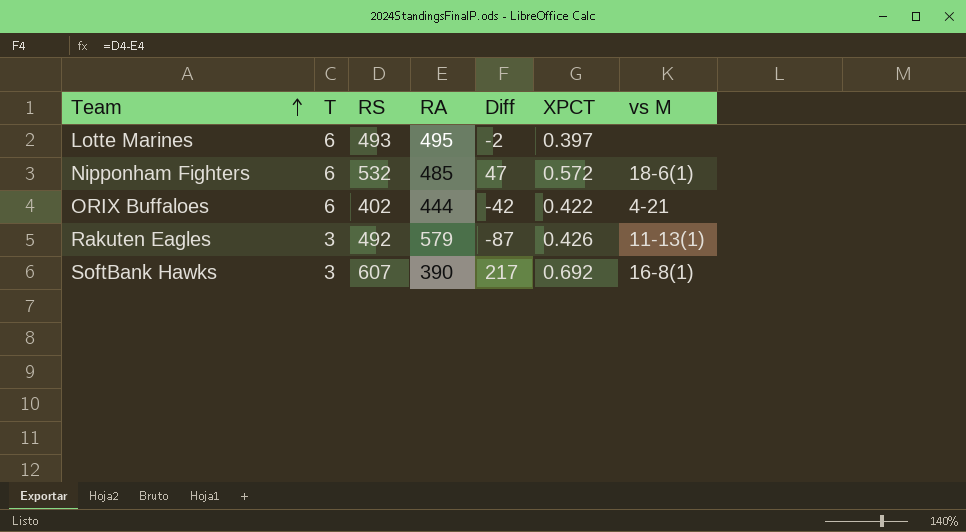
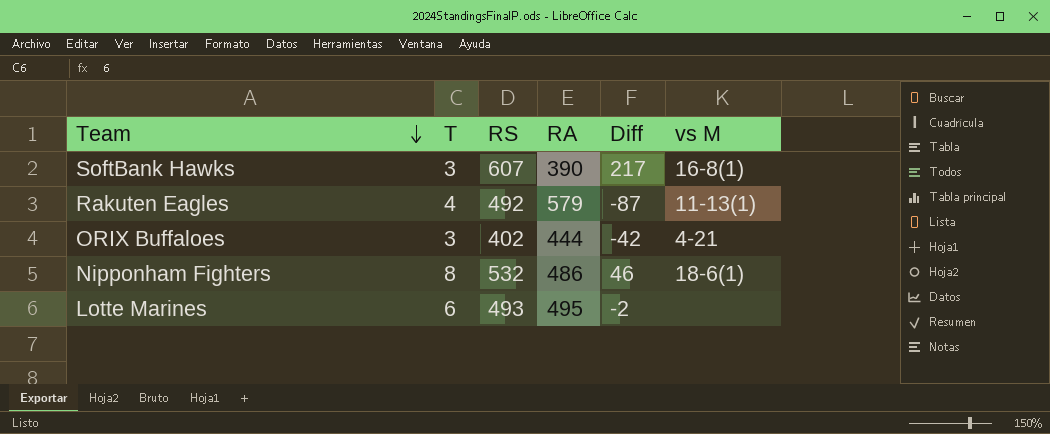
row order: Team ascending -> Team descending
column XPCT | position: 6 -> none
Rakuten Eagles | T: 3 -> 4
ORIX Buffaloes | T: 6 -> 3
Nipponham Fighters | T: 6 -> 8
Nipponham Fighters | RA: 485 -> 486
Nipponham Fighters | Diff: 47 -> 46

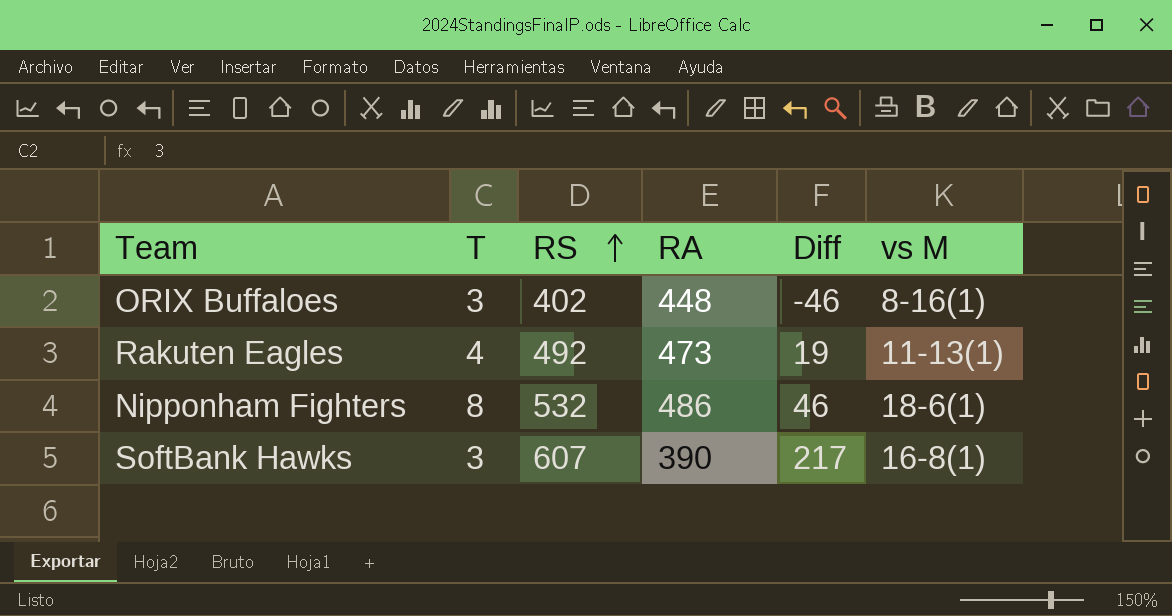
row order: Team descending -> RS ascending
row Lotte Marines: 6 | 493 | 495 | -2 | none -> none
ORIX Buffaloes | RA: 444 -> 448
ORIX Buffaloes | Diff: -42 -> -46
ORIX Buffaloes | vs M: 4-21 -> 8-16(1)
Rakuten Eagles | RA: 579 -> 473
Rakuten Eagles | Diff: -87 -> 19

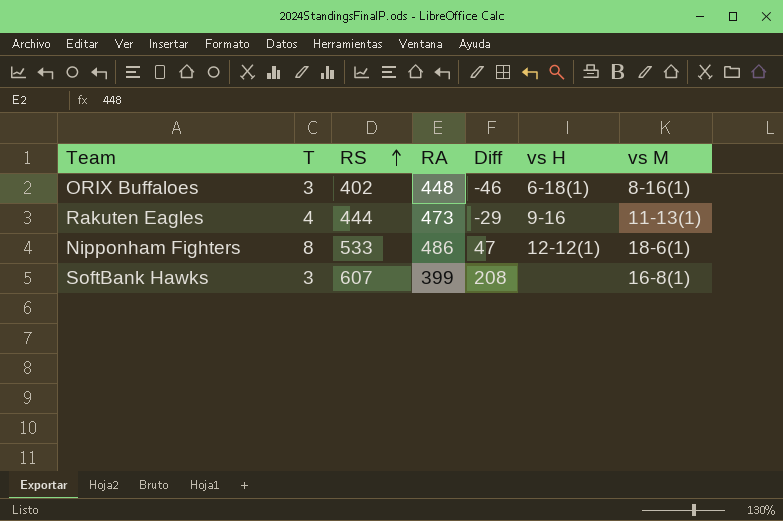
column vs H | position: none -> 6
Rakuten Eagles | RS: 492 -> 444
Rakuten Eagles | Diff: 19 -> -29
Nipponham Fighters | RS: 532 -> 533
Nipponham Fighters | Diff: 46 -> 47
SoftBank Hawks | RA: 390 -> 399
SoftBank Hawks | Diff: 217 -> 208

